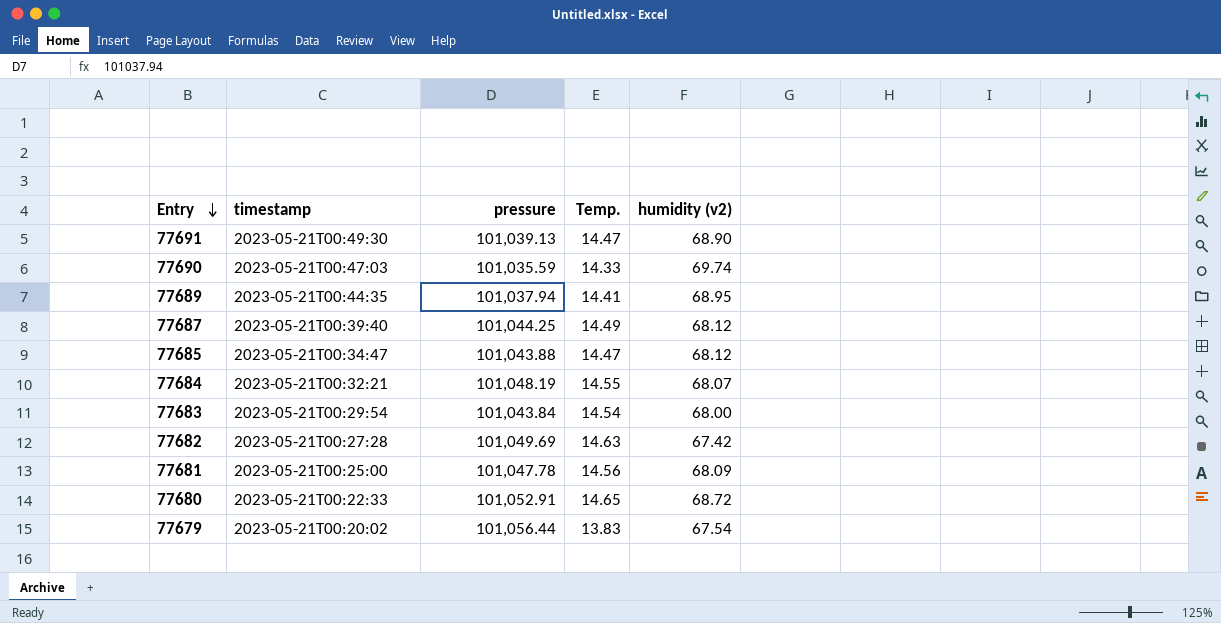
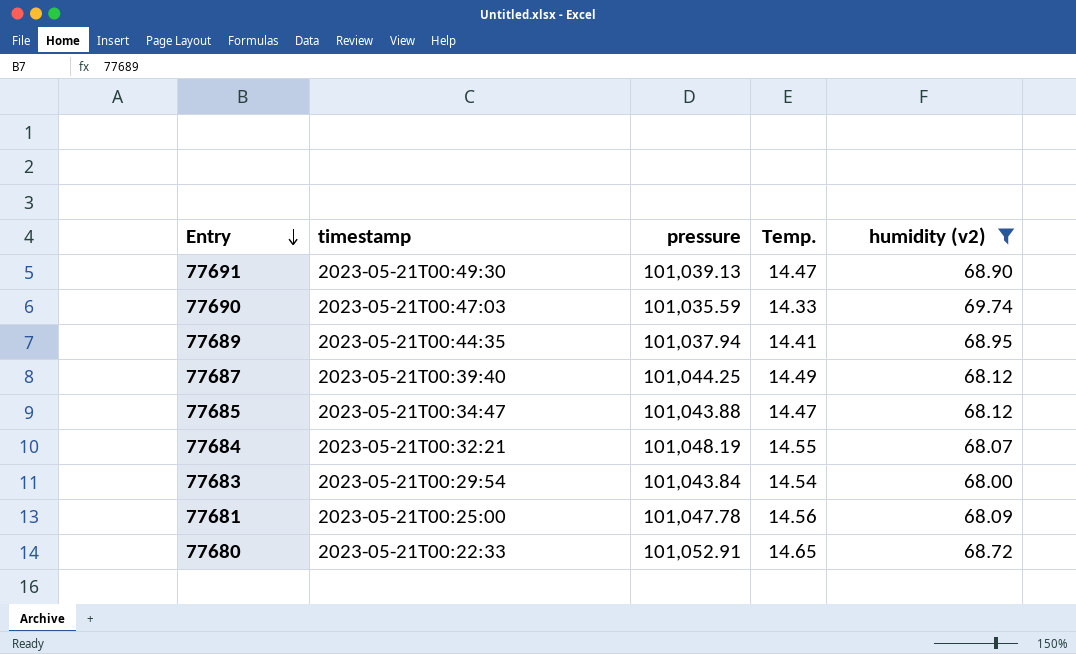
filter: none -> humidity (v2) >= 68.00

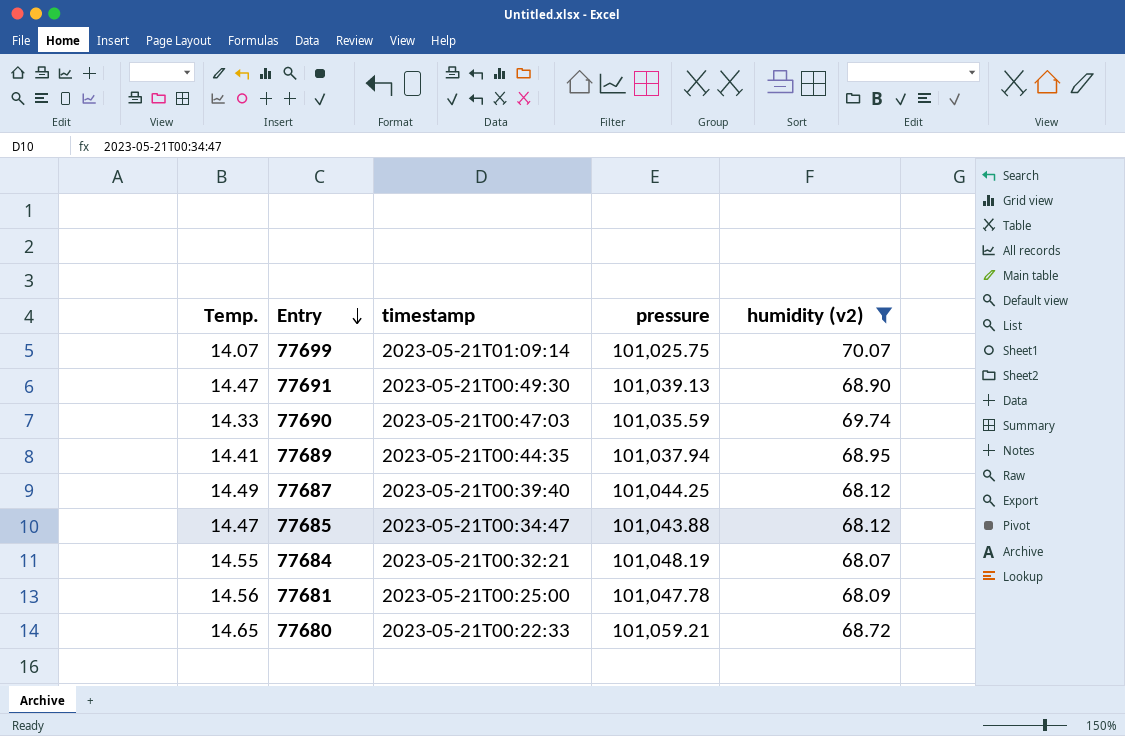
column Temp. | position: 4 -> 1
row 77683: 2023-05-21T00:29:54 | 101,043.84 | 14.54 | 68.00 -> none
row 77699: none -> 14.07 | 2023-05-21T01:09:14 | 101,025.75 | 70.07
77680 | pressure: 101,052.91 -> 101,059.21

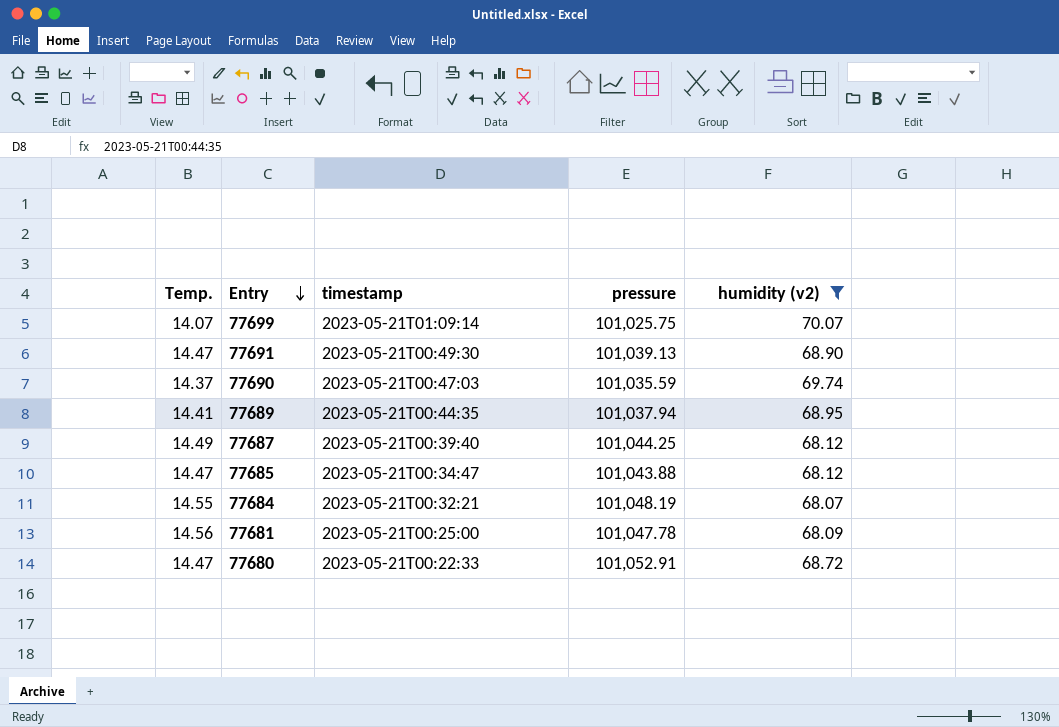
77690 | Temp.: 14.33 -> 14.37
77680 | Temp.: 14.65 -> 14.47
77680 | pressure: 101,059.21 -> 101,052.91

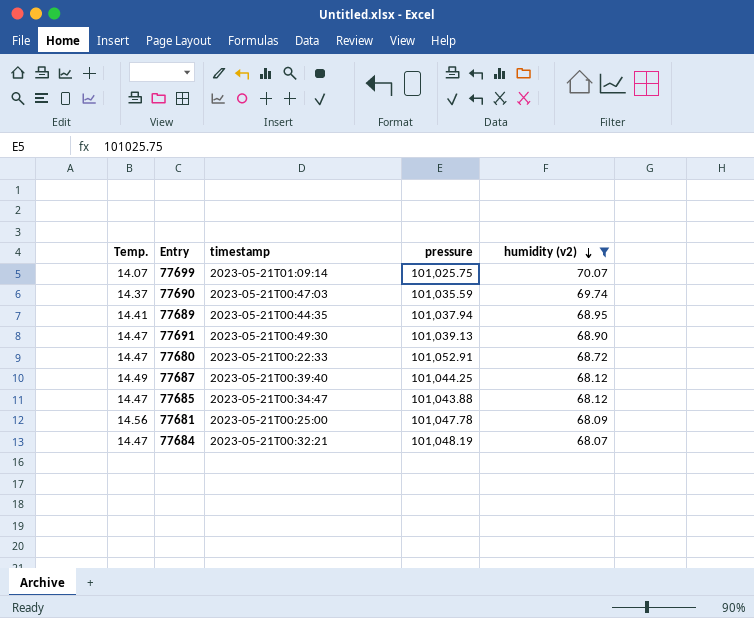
row order: Entry descending -> humidity (v2) descending
77684 | Temp.: 14.55 -> 14.47

